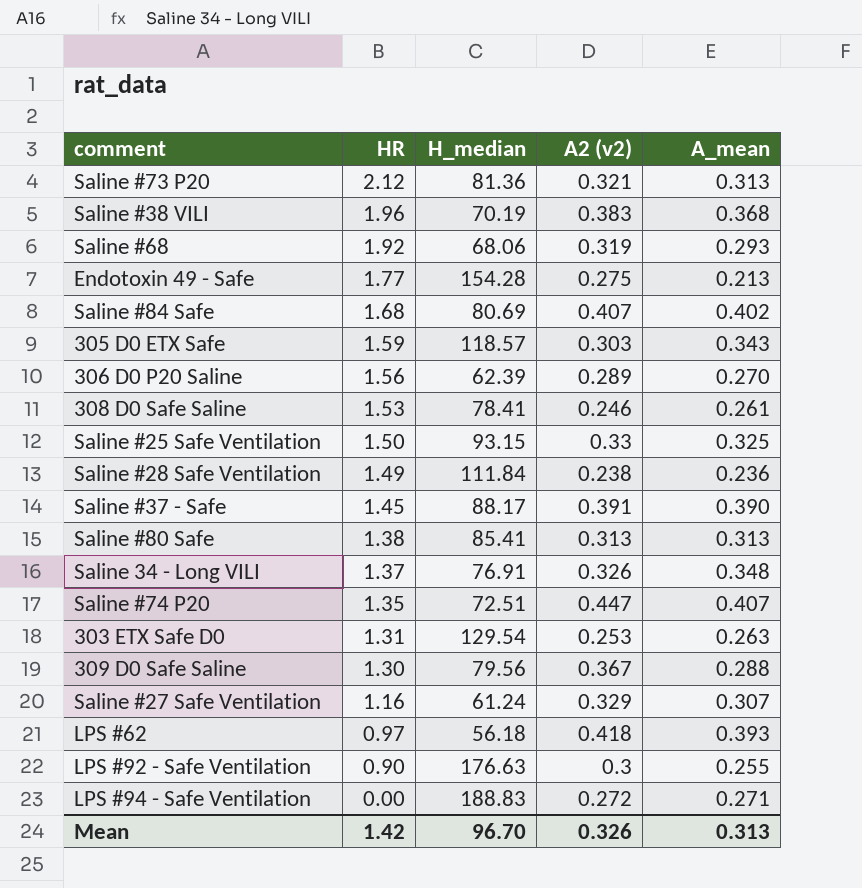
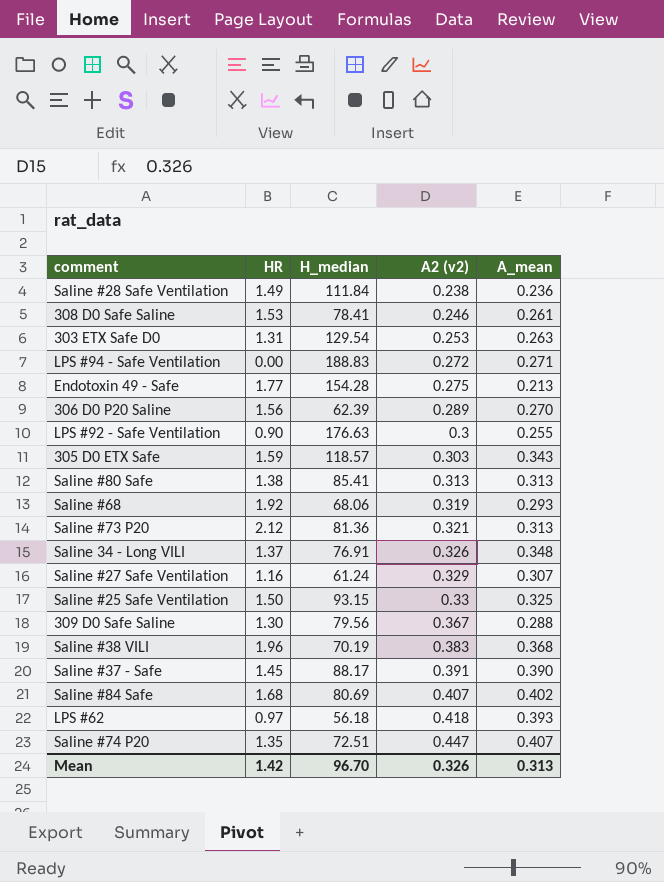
row order: HR descending -> A2 (v2) ascending

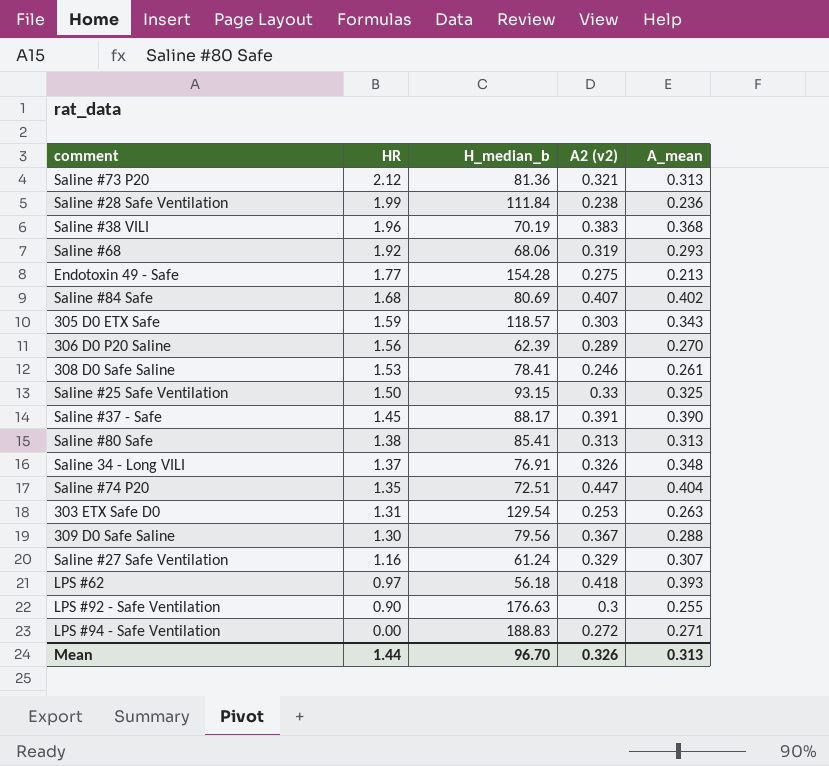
row order: A2 (v2) ascending -> HR descending
column name: H_median -> H_median_b
Saline #28 Safe Ventilation | HR: 1.49 -> 1.99
Saline #74 P20 | A_mean: 0.407 -> 0.404
Mean | HR: 1.42 -> 1.44

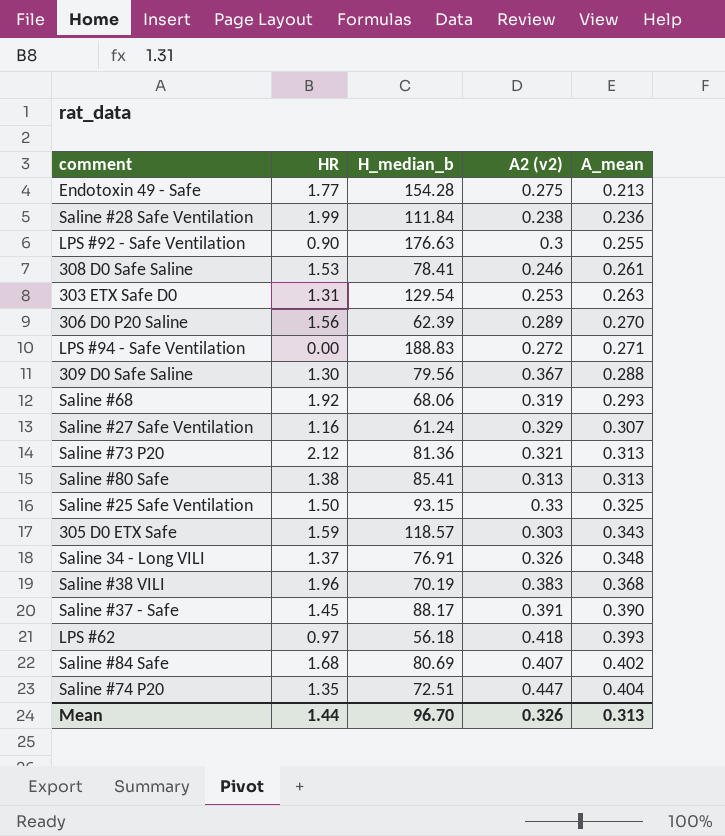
row order: HR descending -> A_mean ascending

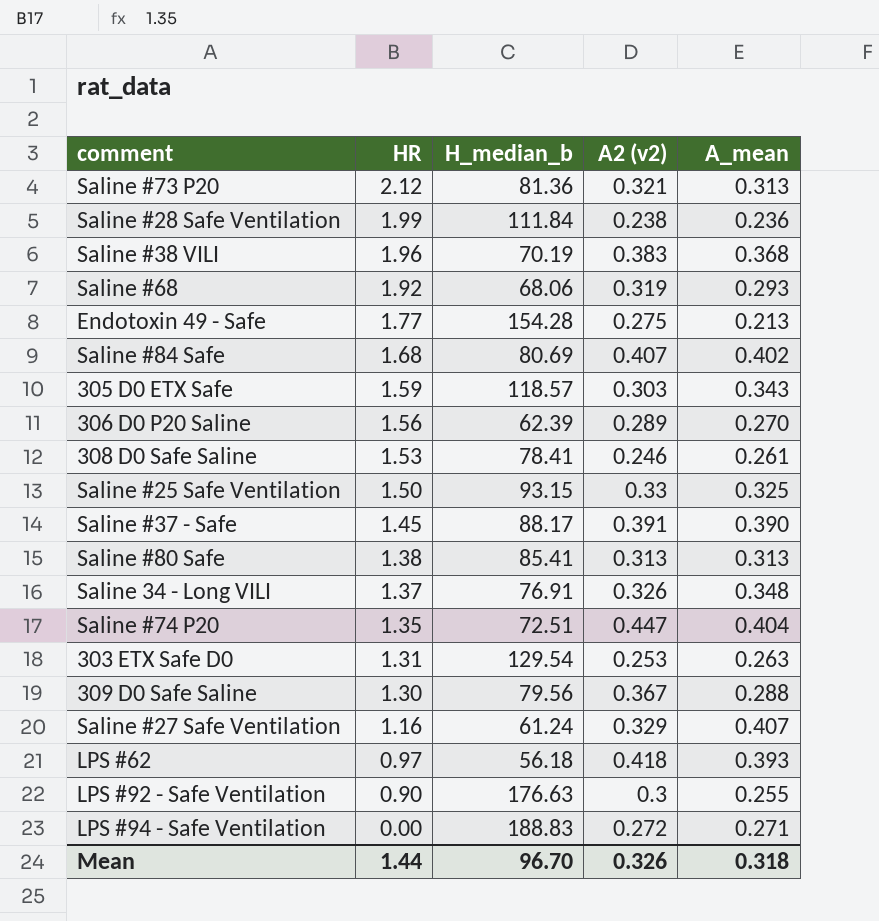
row order: A_mean ascending -> HR descending
Saline #27 Safe Ventilation | A_mean: 0.307 -> 0.407
Mean | A_mean: 0.313 -> 0.318

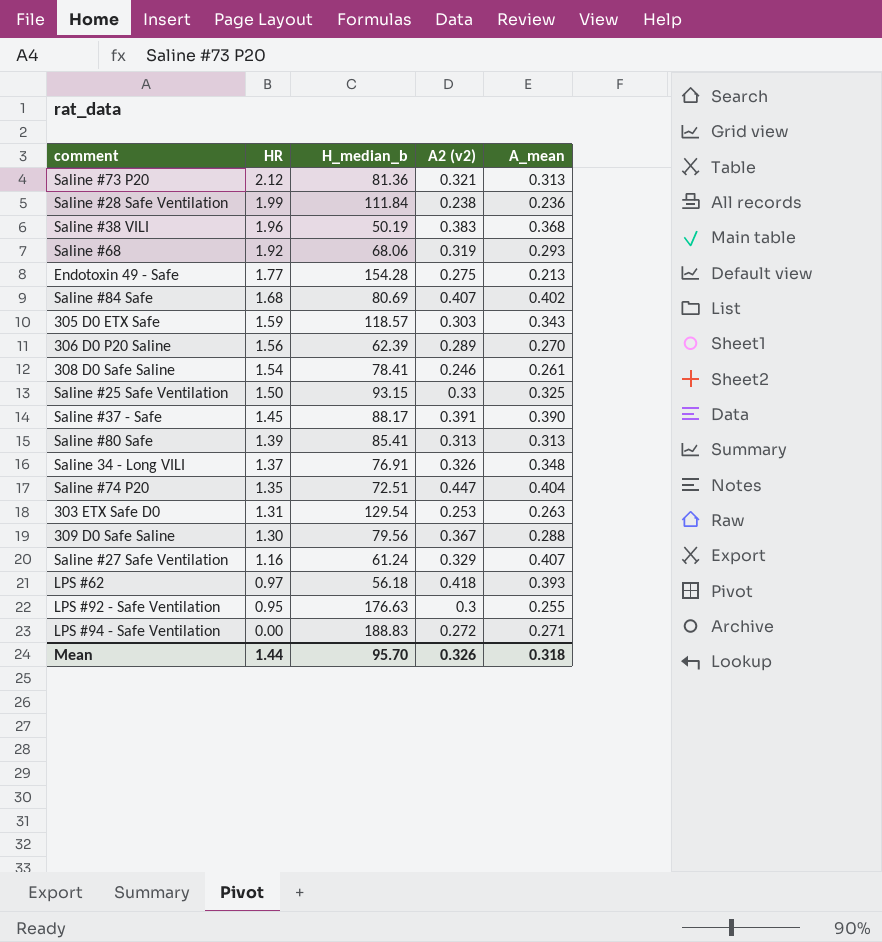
Saline #38 VILI | H_median_b: 70.19 -> 50.19
308 D0 Safe Saline | HR: 1.53 -> 1.54
Saline #80 Safe | HR: 1.38 -> 1.39
LPS #92 - Safe Ventilation | HR: 0.90 -> 0.95
Mean | H_median_b: 96.70 -> 95.70

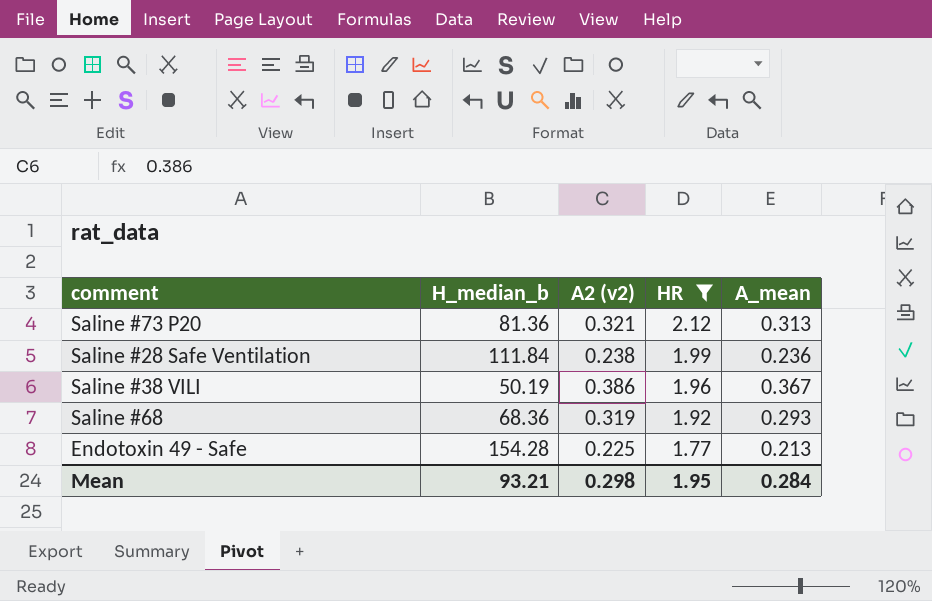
filter: none -> HR >= 1.77
column HR | position: 2 -> 4
Saline #38 VILI | A2 (v2): 0.383 -> 0.386
Saline #38 VILI | A_mean: 0.368 -> 0.367
Saline #68 | H_median_b: 68.06 -> 68.36
Endotoxin 49 - Safe | A2 (v2): 0.275 -> 0.225
Mean | H_median_b: 95.70 -> 93.21
Mean | A2 (v2): 0.326 -> 0.298
Mean | HR: 1.44 -> 1.95
Mean | A_mean: 0.318 -> 0.284

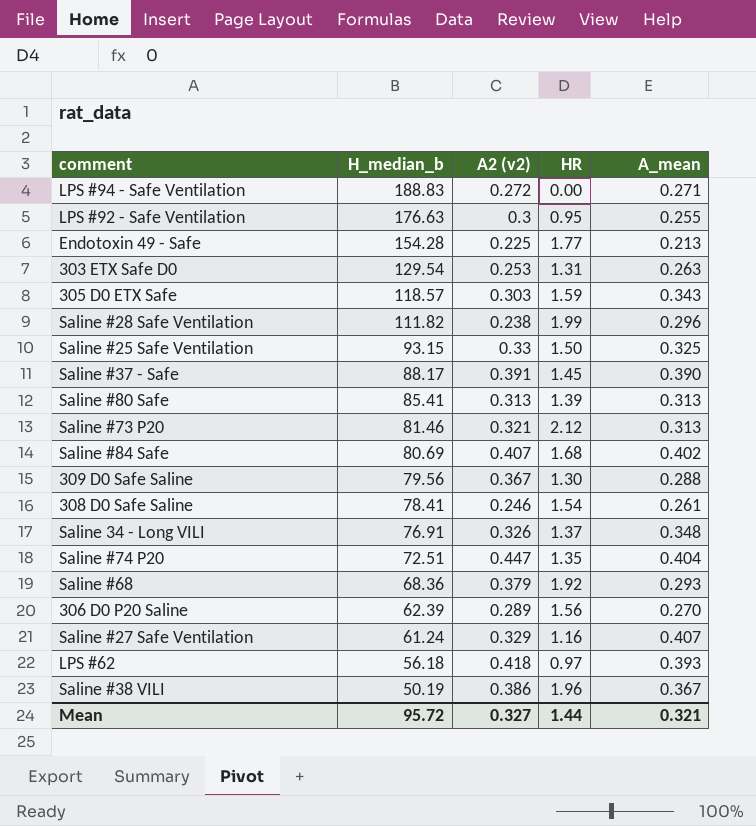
filter: HR >= 1.77 -> none
row order: HR descending -> H_median_b descending
Saline #28 Safe Ventilation | H_median_b: 111.84 -> 111.82
Saline #28 Safe Ventilation | A_mean: 0.236 -> 0.296
Saline #73 P20 | H_median_b: 81.36 -> 81.46
Saline #68 | A2 (v2): 0.319 -> 0.379
Mean | H_median_b: 93.21 -> 95.72
Mean | A2 (v2): 0.298 -> 0.327
Mean | HR: 1.95 -> 1.44
Mean | A_mean: 0.284 -> 0.321

